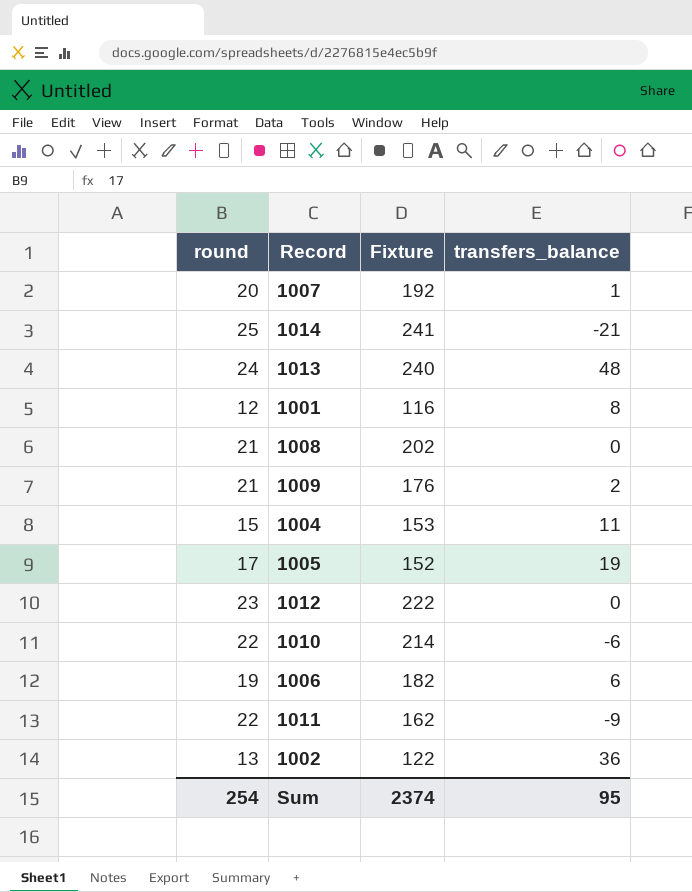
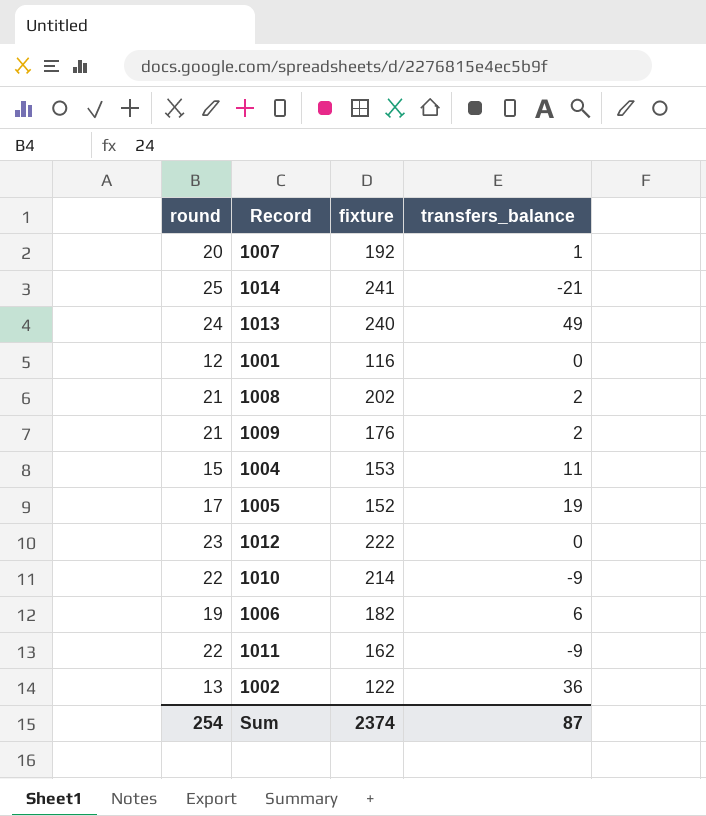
column name: Fixture -> fixture
1013 | transfers_balance: 48 -> 49
1001 | transfers_balance: 8 -> 0
1008 | transfers_balance: 0 -> 2
1010 | transfers_balance: -6 -> -9
Sum | transfers_balance: 95 -> 87

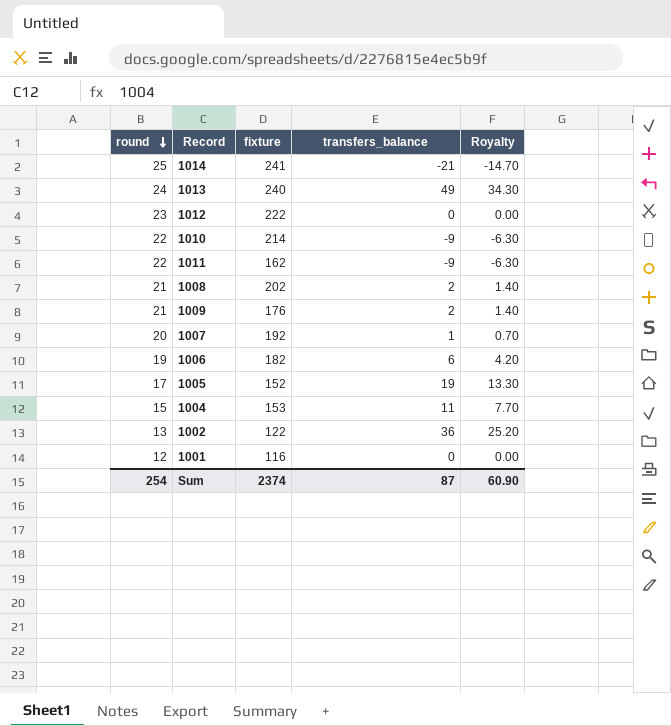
row order: none -> round descending
column Royalty | formula: none -> [transfers_balance] * 0.7

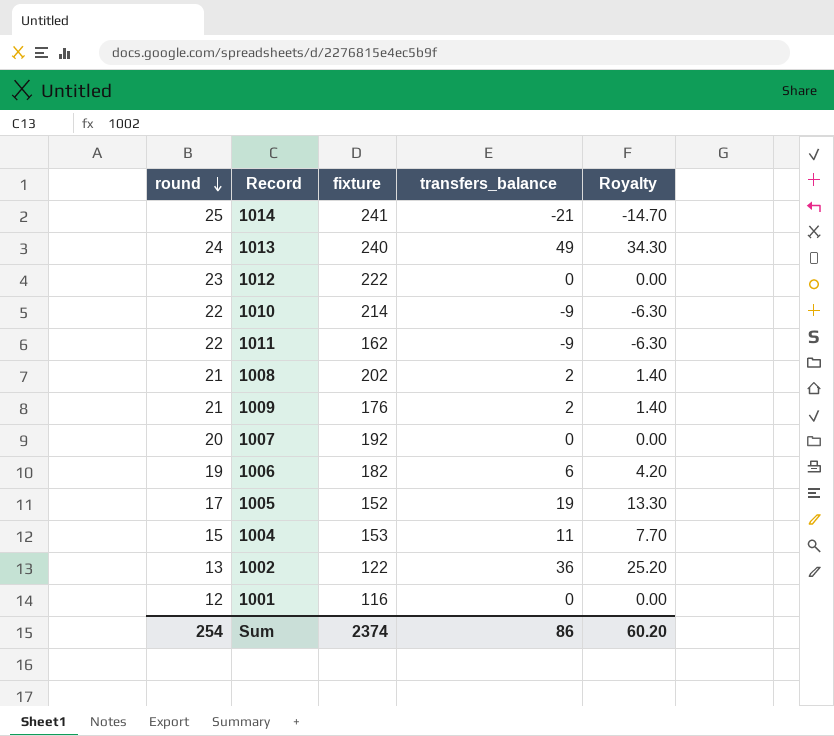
1007 | transfers_balance: 1 -> 0
1007 | Royalty: 0.70 -> 0.00
Sum | transfers_balance: 87 -> 86
Sum | Royalty: 60.90 -> 60.20

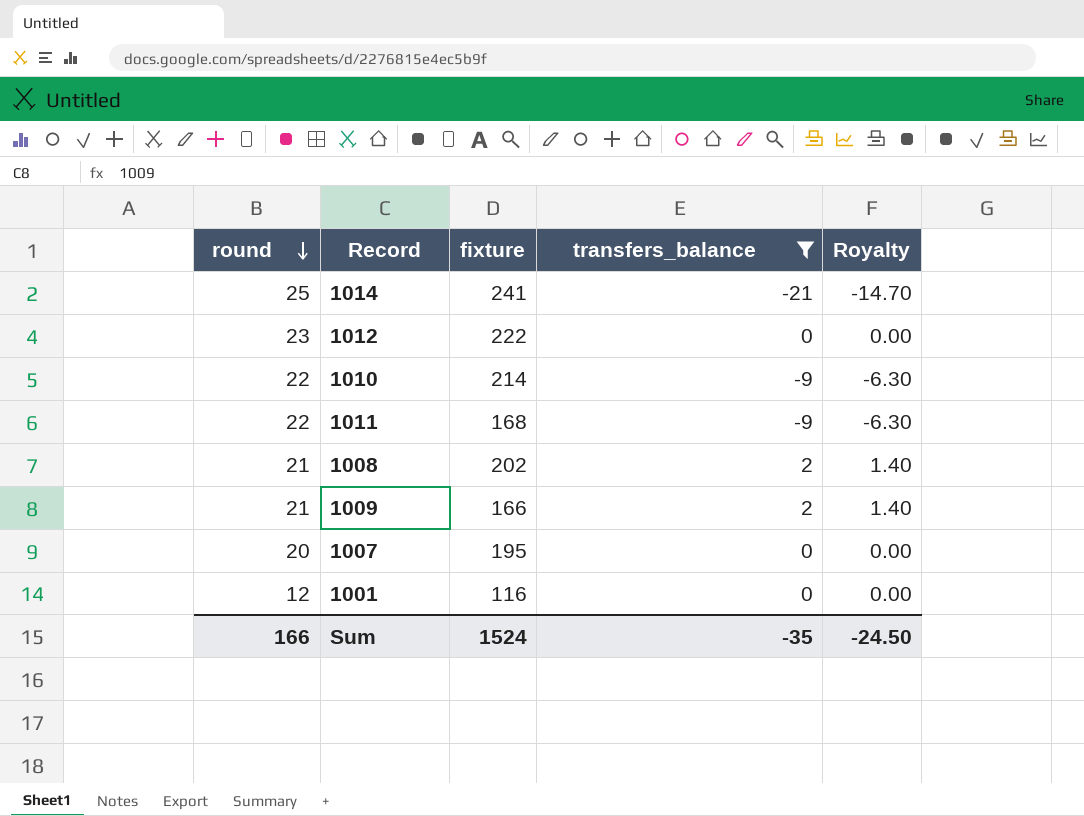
filter: none -> transfers_balance <= 2
1011 | fixture: 162 -> 168
1009 | fixture: 176 -> 166
1007 | fixture: 192 -> 195
Sum | round: 254 -> 166
Sum | fixture: 2374 -> 1524
Sum | transfers_balance: 86 -> -35
Sum | Royalty: 60.20 -> -24.50

